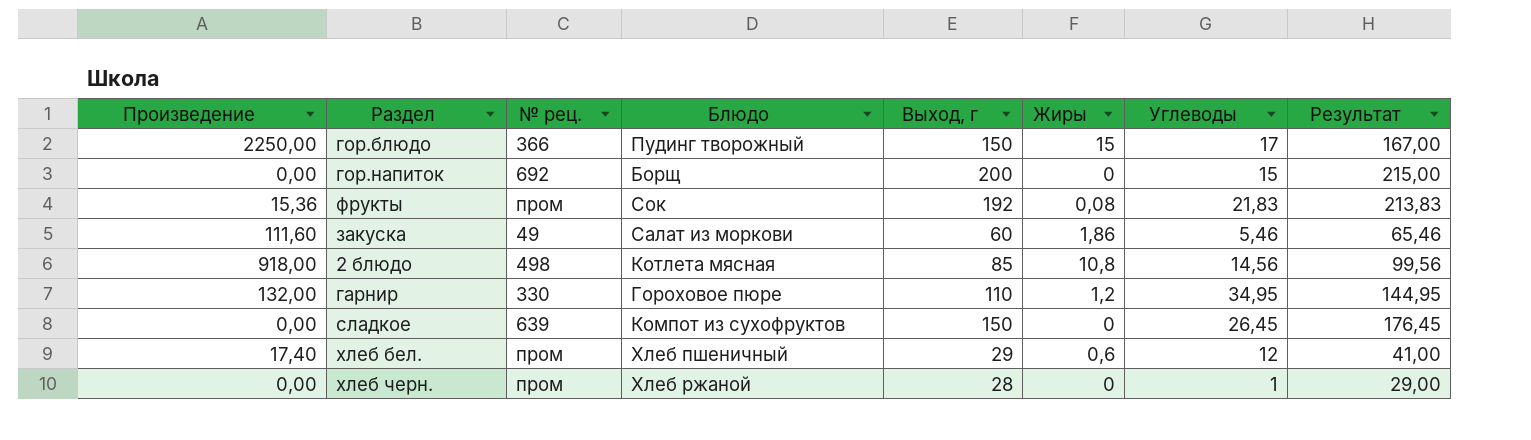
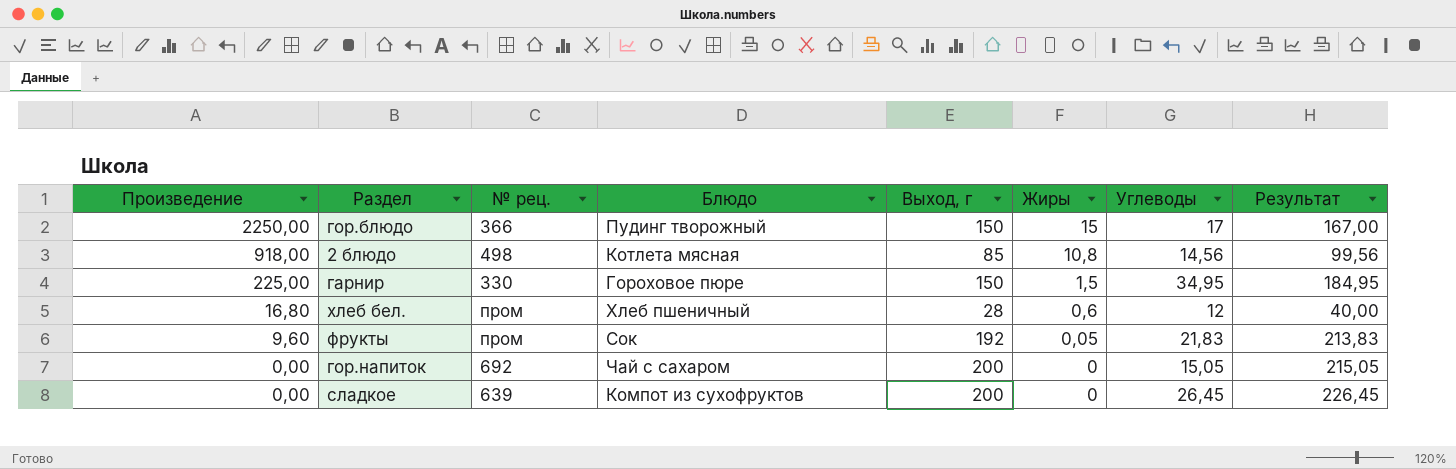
row order: none -> Произведение descending
row закуска: 111,60 | 49 | Салат из моркови | 60 | 1,86 | 5,46 | 65,46 -> none
row хлеб черн.: 0,00 | пром | Хлеб ржаной | 28 | 0 | 1 | 29,00 -> none
гарнир | Произведение: 132,00 -> 225,00
гарнир | Выход, г: 110 -> 150
гарнир | Жиры: 1,2 -> 1,5
гарнир | Результат: 144,95 -> 184,95
хлеб бел. | Произведение: 17,40 -> 16,80
хлеб бел. | Выход, г: 29 -> 28
хлеб бел. | Результат: 41,00 -> 40,00
фрукты | Произведение: 15,36 -> 9,60
фрукты | Жиры: 0,08 -> 0,05
гор.напиток | Блюдо: Борщ -> Чай с сахаром
гор.напиток | Углеводы: 15 -> 15,05
гор.напиток | Результат: 215,00 -> 215,05
сладкое | Выход, г: 150 -> 200
сладкое | Результат: 176,45 -> 226,45

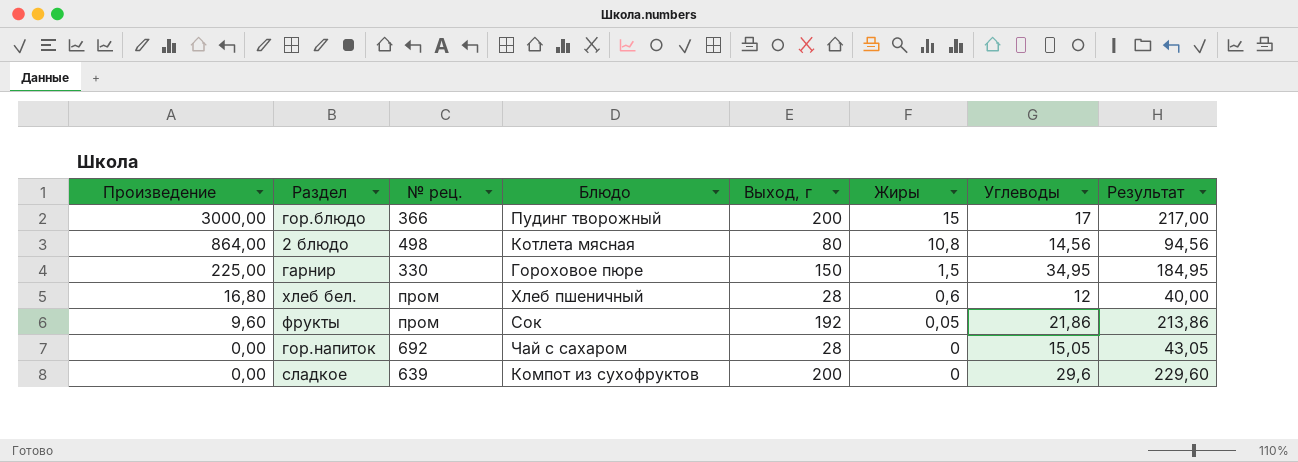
гор.блюдо | Произведение: 2250,00 -> 3000,00
гор.блюдо | Выход, г: 150 -> 200
гор.блюдо | Результат: 167,00 -> 217,00
2 блюдо | Произведение: 918,00 -> 864,00
2 блюдо | Выход, г: 85 -> 80
2 блюдо | Результат: 99,56 -> 94,56
фрукты | Углеводы: 21,83 -> 21,86
фрукты | Результат: 213,83 -> 213,86
гор.напиток | Выход, г: 200 -> 28
гор.напиток | Результат: 215,05 -> 43,05
сладкое | Углеводы: 26,45 -> 29,6
сладкое | Результат: 226,45 -> 229,60

